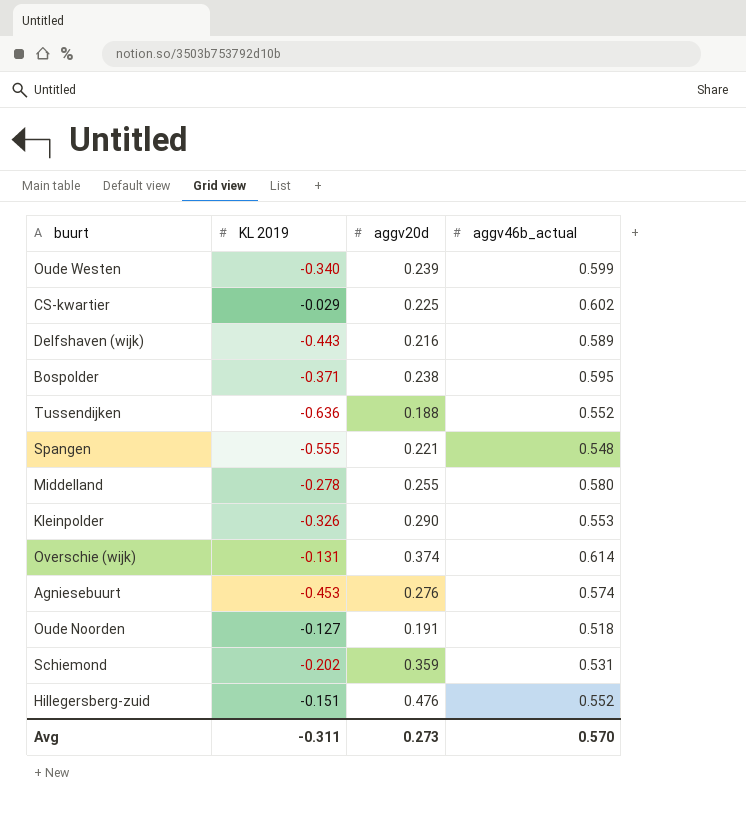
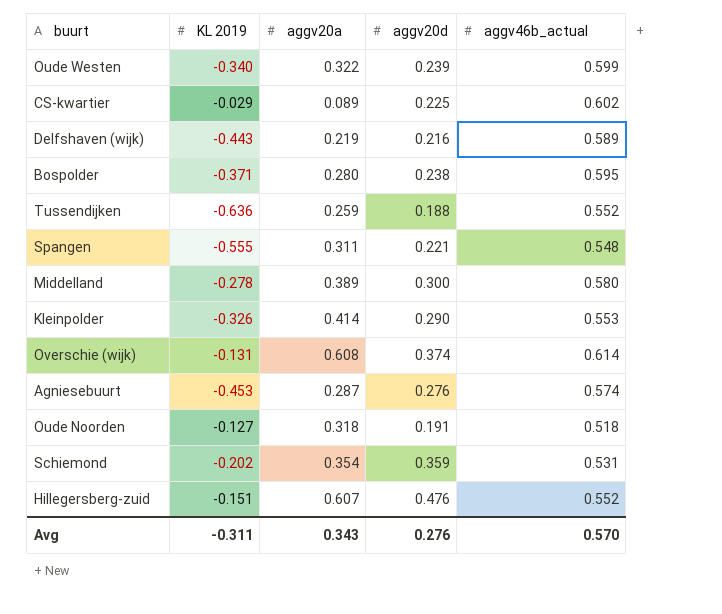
column aggv20a | position: none -> 3
Middelland | aggv20d: 0.255 -> 0.300
Avg | aggv20d: 0.273 -> 0.276

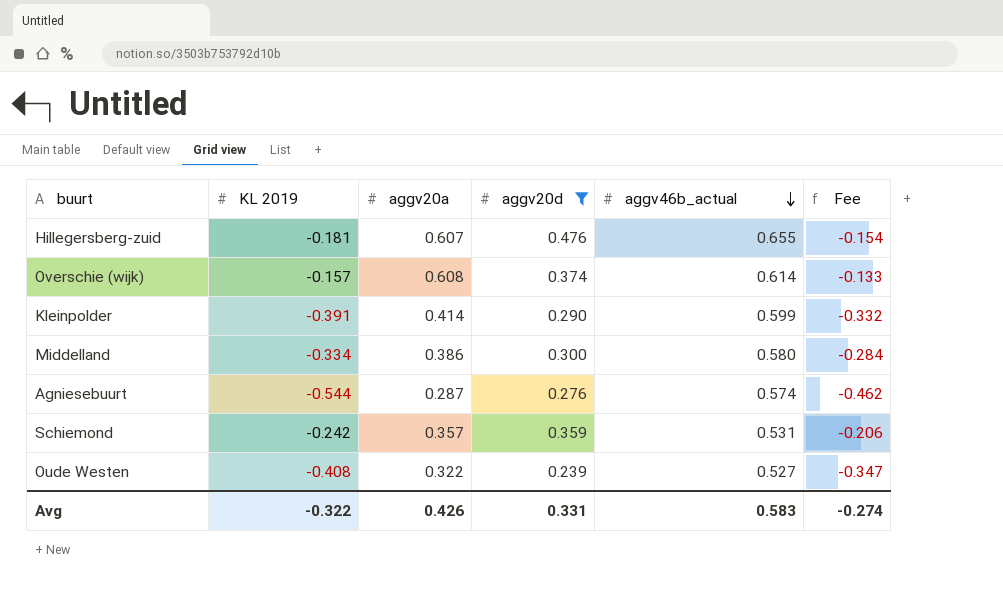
filter: none -> aggv20d >= 0.239
row order: none -> aggv46b_actual descending
column Fee | formula: none -> [KL 2019] * 0.85
Hillegersberg-zuid | KL 2019: -0.151 -> -0.181
Hillegersberg-zuid | aggv46b_actual: 0.552 -> 0.655
Overschie (wijk) | KL 2019: -0.131 -> -0.157
Kleinpolder | KL 2019: -0.326 -> -0.391
Kleinpolder | aggv46b_actual: 0.553 -> 0.599
Middelland | KL 2019: -0.278 -> -0.334
Middelland | aggv20a: 0.389 -> 0.386
Agniesebuurt | KL 2019: -0.453 -> -0.544
Schiemond | KL 2019: -0.202 -> -0.242
Schiemond | aggv20a: 0.354 -> 0.357
Oude Westen | KL 2019: -0.340 -> -0.408
Oude Westen | aggv46b_actual: 0.599 -> 0.527
Avg | KL 2019: -0.311 -> -0.322
Avg | aggv20a: 0.343 -> 0.426
Avg | aggv20d: 0.276 -> 0.331
Avg | aggv46b_actual: 0.570 -> 0.583

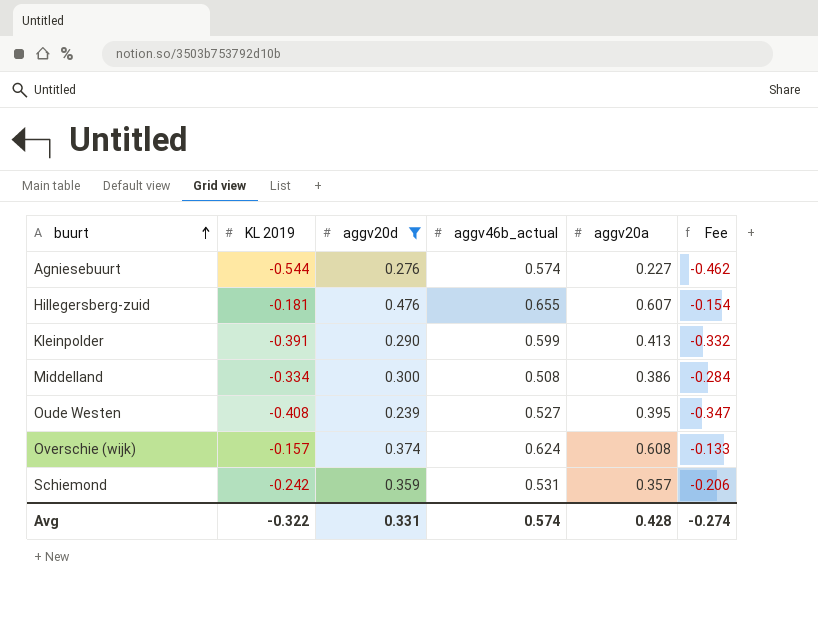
row order: aggv46b_actual descending -> buurt ascending
column aggv20a | position: 3 -> 5
Agniesebuurt | aggv20a: 0.287 -> 0.227
Kleinpolder | aggv20a: 0.414 -> 0.413
Middelland | aggv46b_actual: 0.580 -> 0.508
Oude Westen | aggv20a: 0.322 -> 0.395
Overschie (wijk) | aggv46b_actual: 0.614 -> 0.624
Avg | aggv46b_actual: 0.583 -> 0.574
Avg | aggv20a: 0.426 -> 0.428

